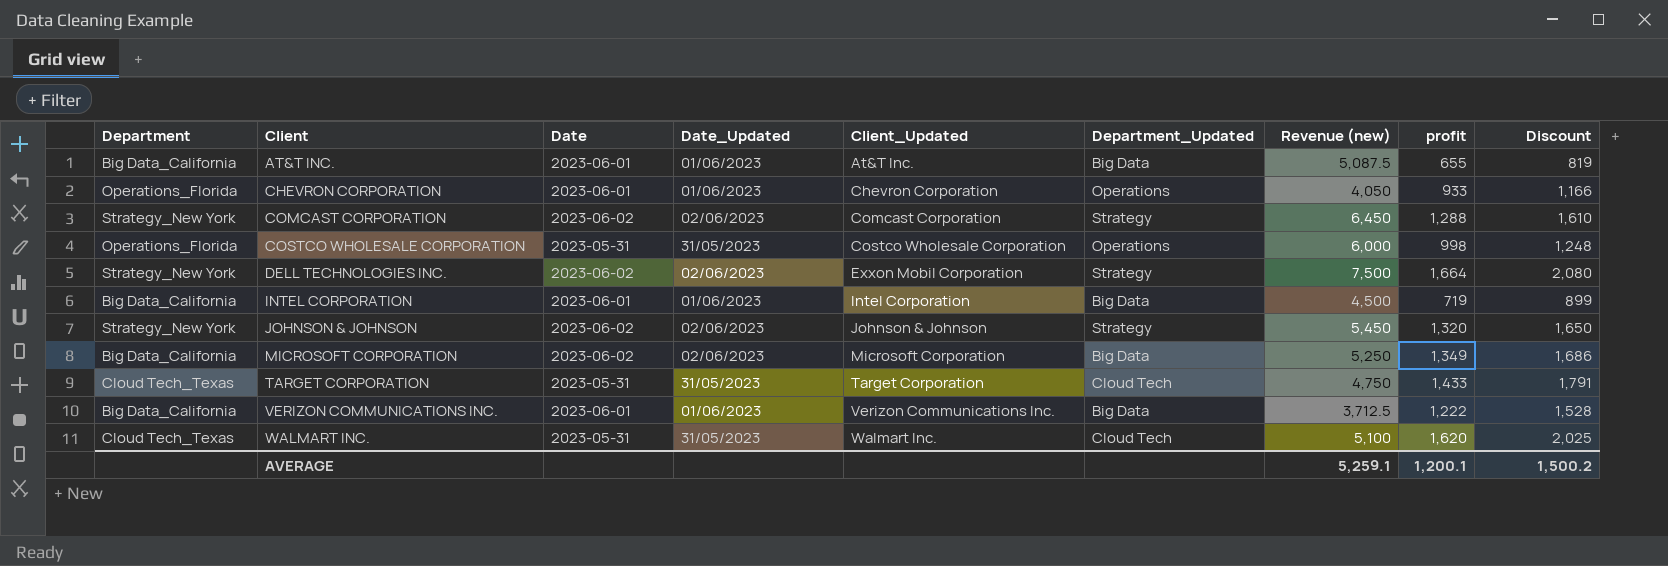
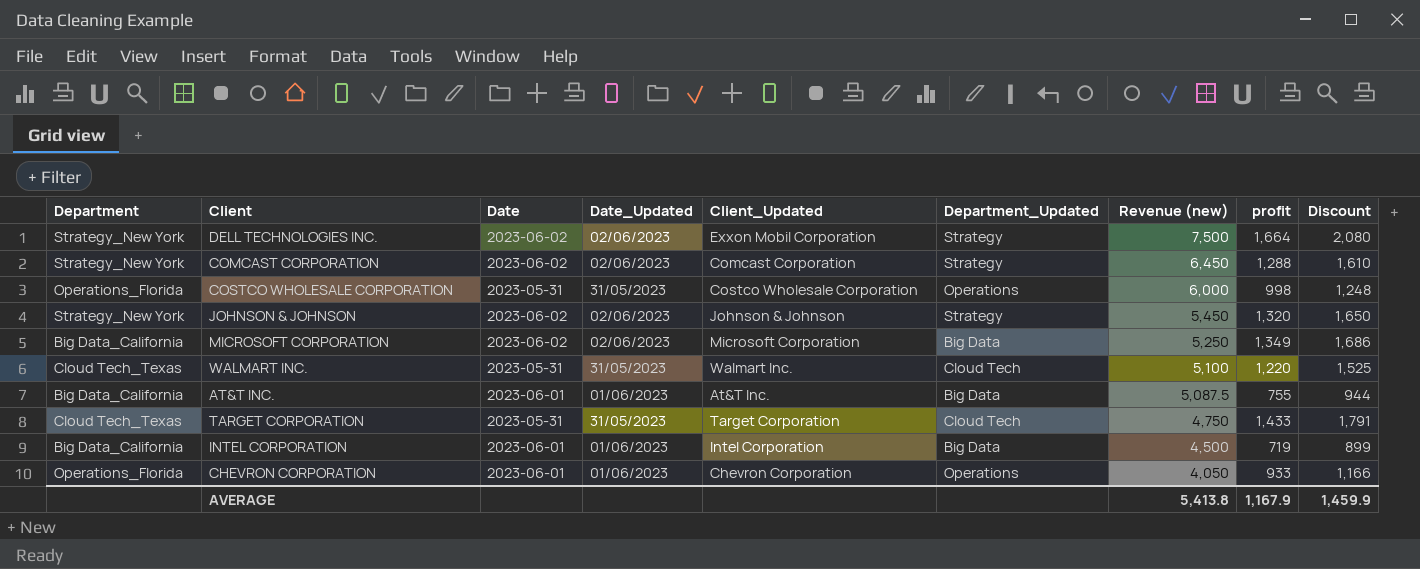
row order: Client ascending -> Revenue (new) descending
row VERIZON COMMUNICATIONS INC.: Big Data_California | 2023-06-01 | 01/06/2023 | Verizon Communications Inc. | Big Data | 3,712.5 | 1,222 | 1,528 -> none
WALMART INC. | profit: 1,620 -> 1,220
WALMART INC. | Discount: 2,025 -> 1,525
AT&T INC. | profit: 655 -> 755
AT&T INC. | Discount: 819 -> 944
AVERAGE | Revenue (new): 5,259.1 -> 5,413.8
AVERAGE | profit: 1,200.1 -> 1,167.9
AVERAGE | Discount: 1,500.2 -> 1,459.9

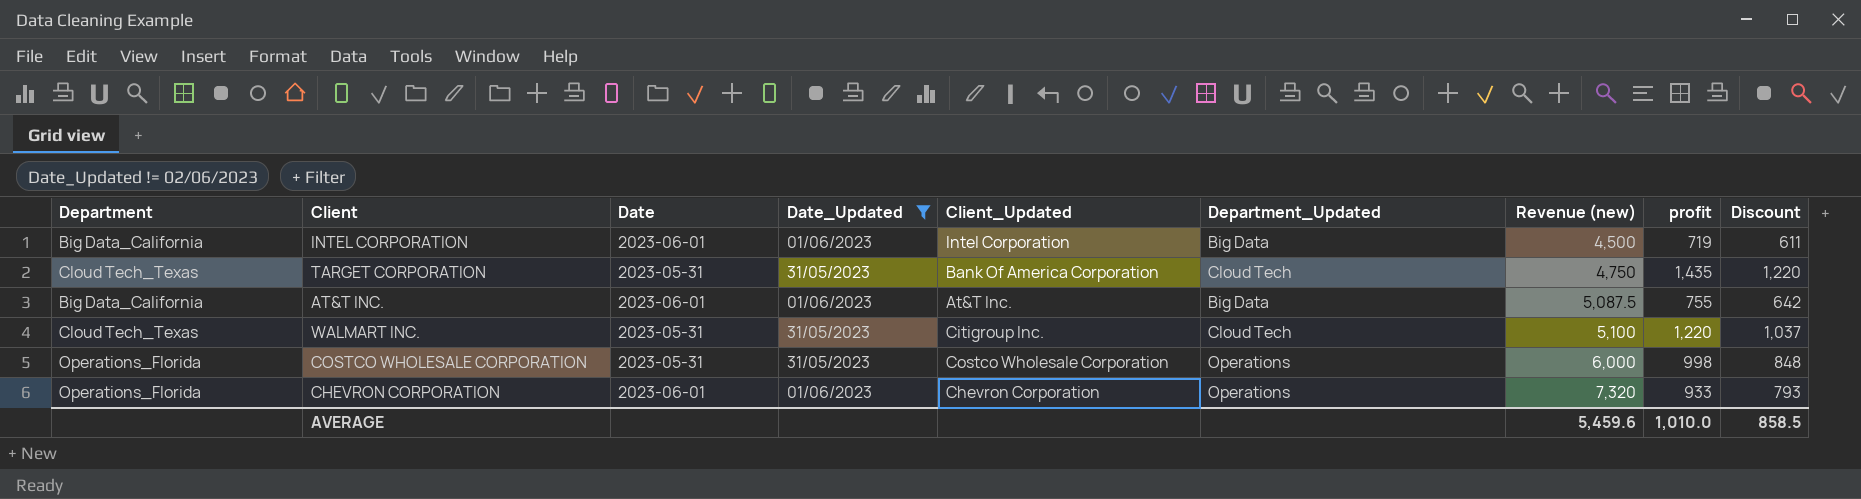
filter: none -> Date_Updated != 02/06/2023
row order: Revenue (new) descending -> Revenue (new) ascending
column Discount | formula: [profit] * 1.25 -> [profit] * 0.85
TARGET CORPORATION | Client_Updated: Target Corporation -> Bank Of America Corporation
TARGET CORPORATION | profit: 1,433 -> 1,435
WALMART INC. | Client_Updated: Walmart Inc. -> Citigroup Inc.
CHEVRON CORPORATION | Revenue (new): 4,050 -> 7,320
AVERAGE | Revenue (new): 5,413.8 -> 5,459.6
AVERAGE | profit: 1,167.9 -> 1,010.0
AVERAGE | Discount: 1,459.9 -> 858.5

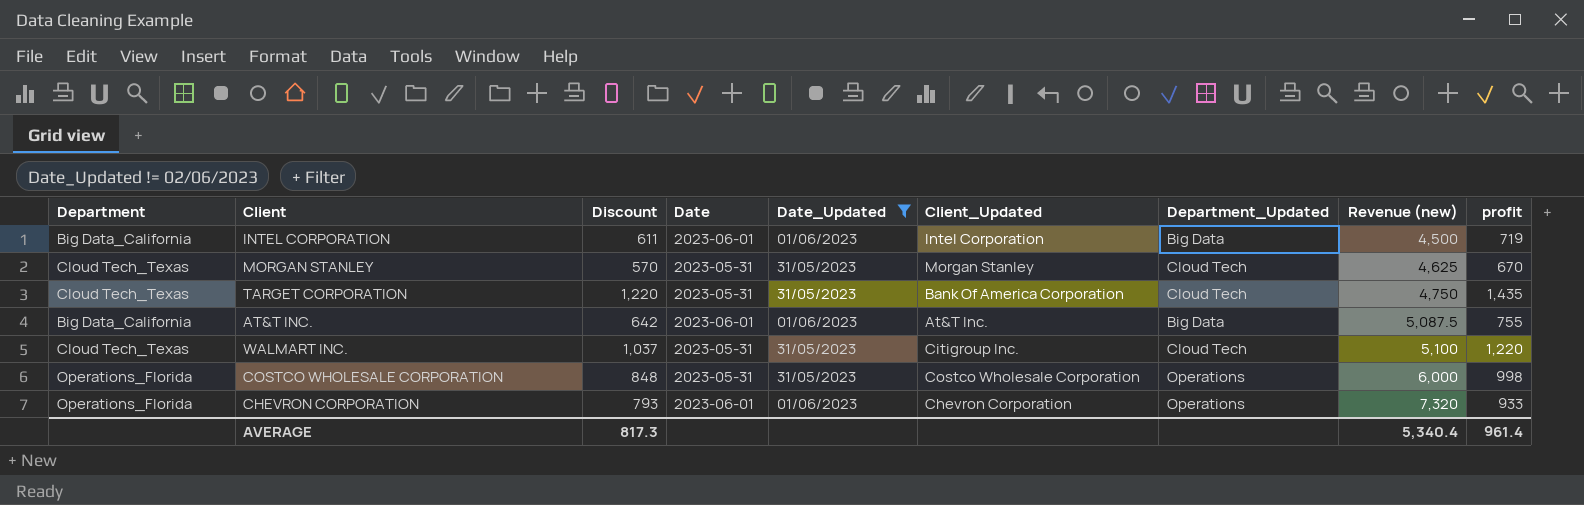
column Discount | position: 9 -> 3
row MORGAN STANLEY: none -> Cloud Tech_Texas | 570 | 2023-05-31 | 31/05/2023 | Morgan Stanley | Cloud Tech | 4,625 | 670
AVERAGE | Discount: 858.5 -> 817.3
AVERAGE | Revenue (new): 5,459.6 -> 5,340.4
AVERAGE | profit: 1,010.0 -> 961.4

